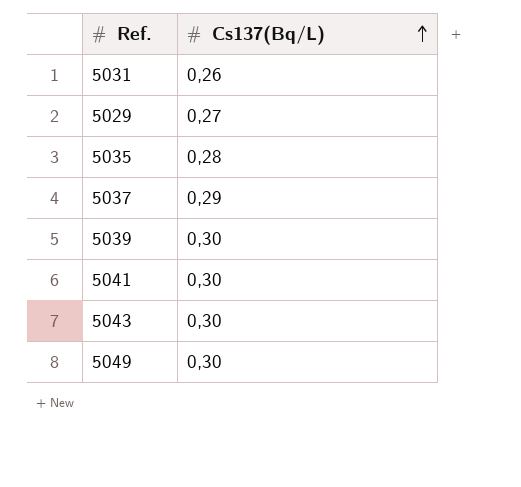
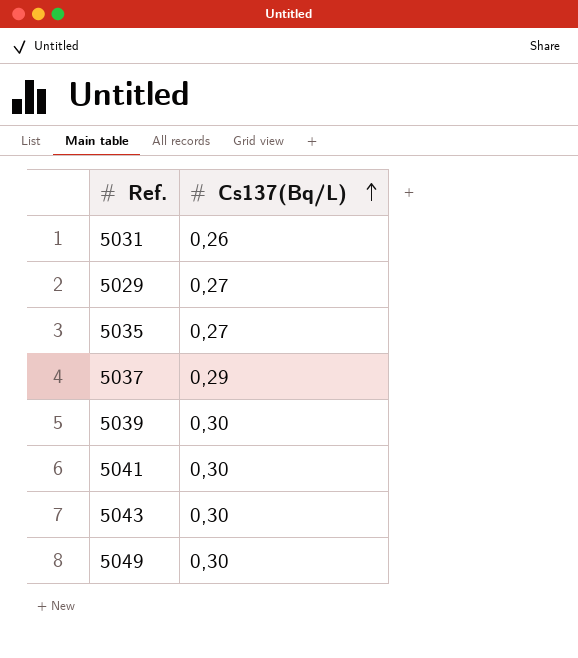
5035 | Cs137(Bq/L): 0,28 -> 0,27

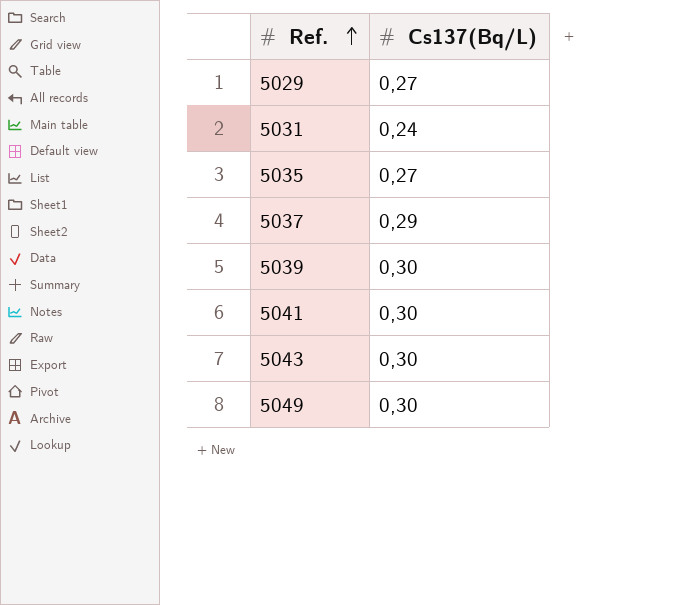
row order: Cs137(Bq/L) ascending -> Ref. ascending
5031 | Cs137(Bq/L): 0,26 -> 0,24

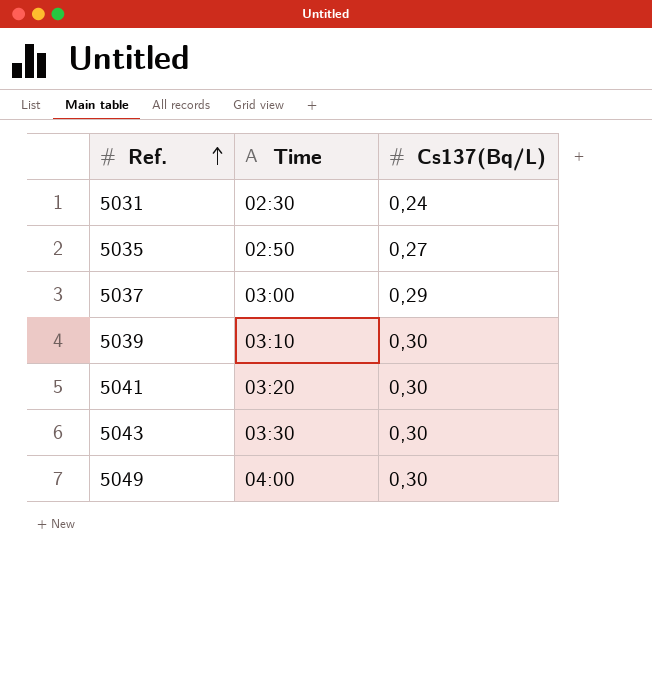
column Time | position: none -> 2
row 5029: 0,27 -> none

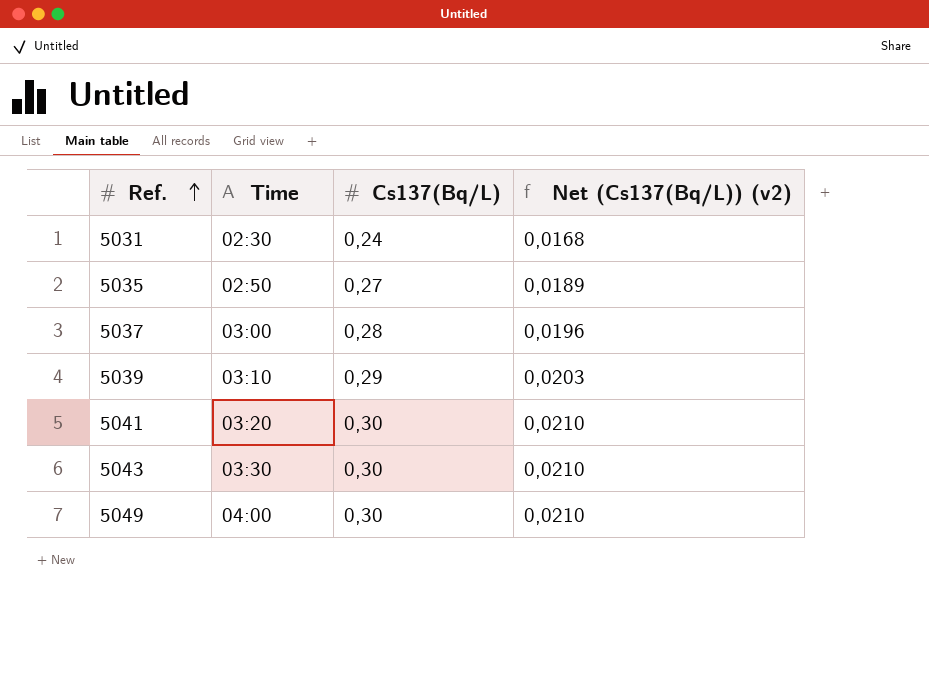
column Net (Cs137(Bq/L)) (v2) | formula: none -> [Cs137(Bq/L)] * 0,07
5037 | Cs137(Bq/L): 0,29 -> 0,28
5039 | Cs137(Bq/L): 0,30 -> 0,29

